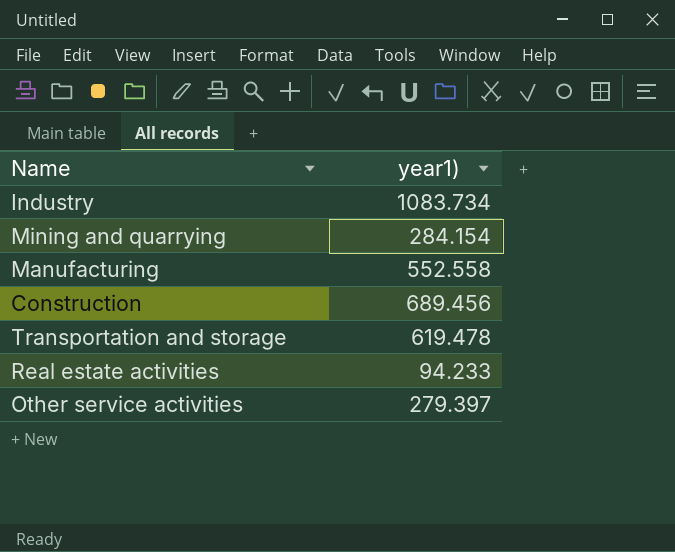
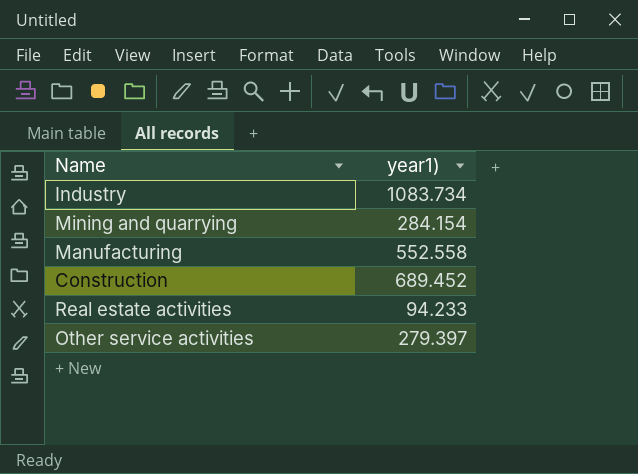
row Transportation and storage: 619.478 -> none
Construction | year1): 689.456 -> 689.452

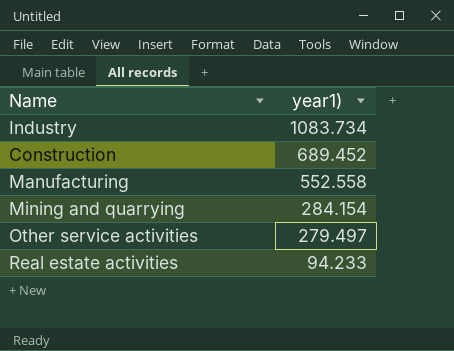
row order: none -> year1) descending
Other service activities | year1): 279.397 -> 279.497

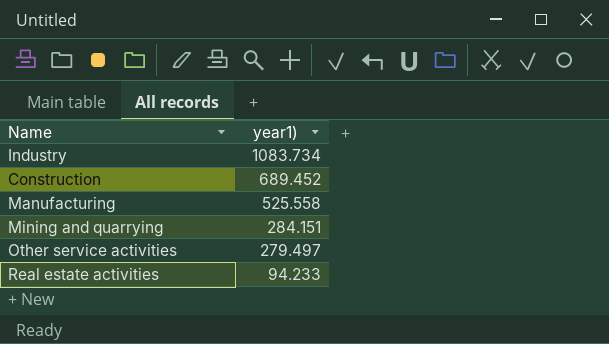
Manufacturing | year1): 552.558 -> 525.558
Mining and quarrying | year1): 284.154 -> 284.151

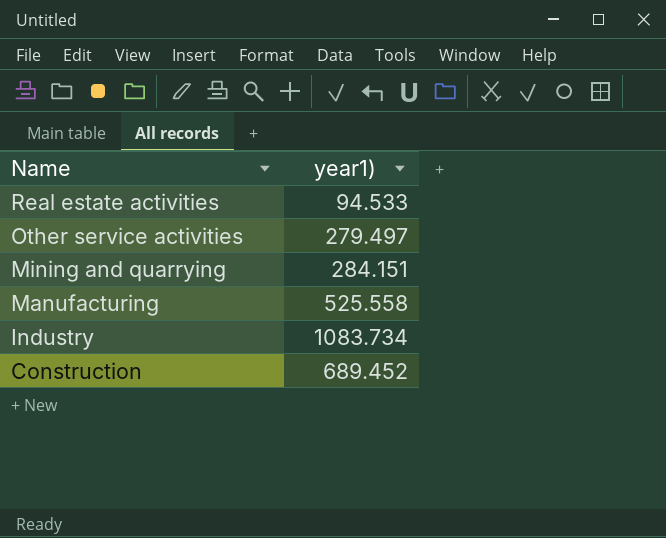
row order: year1) descending -> Name descending
Real estate activities | year1): 94.233 -> 94.533

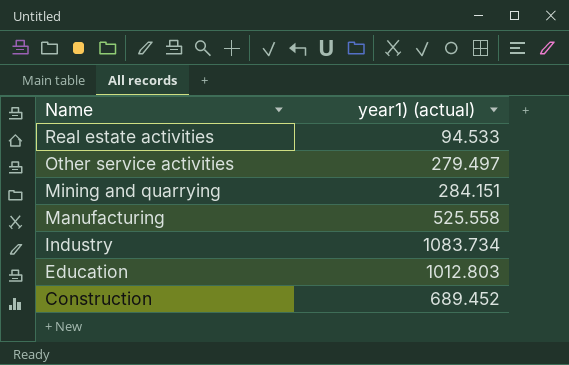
column name: year1) -> year1) (actual)
row Education: none -> 1012.803

